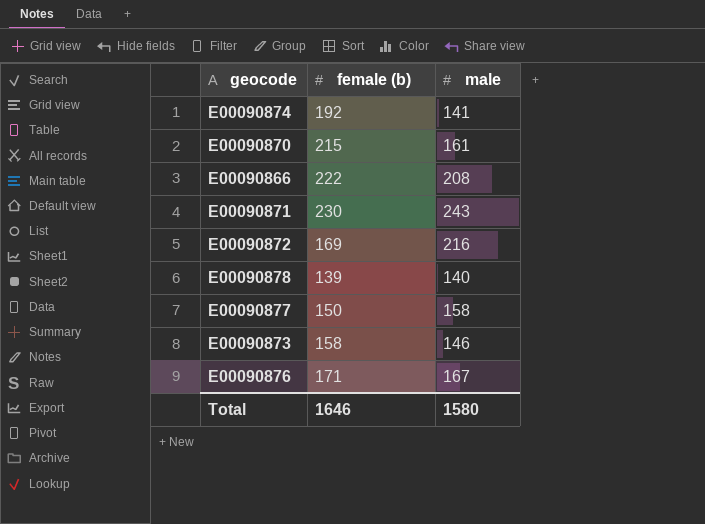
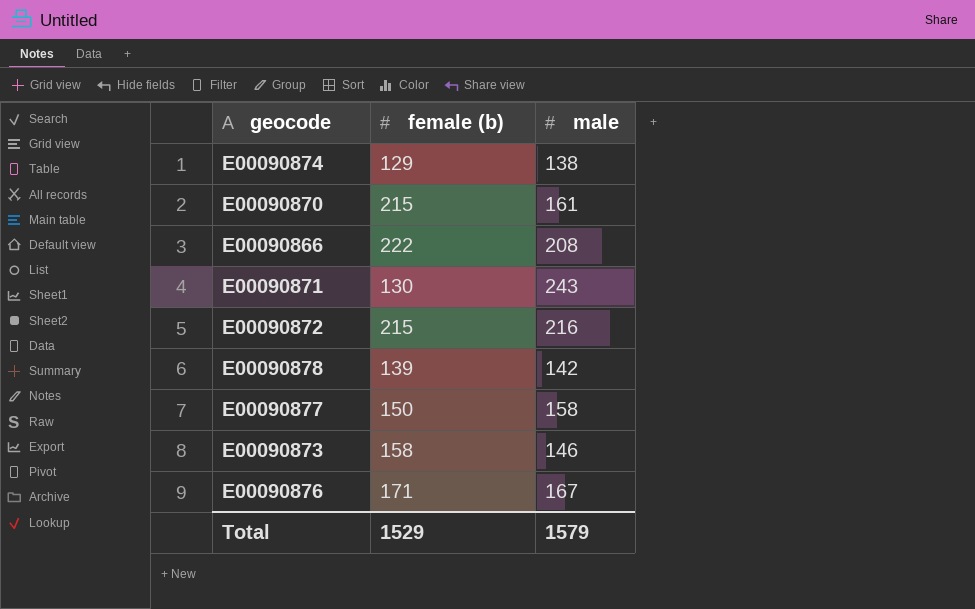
E00090874 | female (b): 192 -> 129
E00090874 | male: 141 -> 138
E00090871 | female (b): 230 -> 130
E00090872 | female (b): 169 -> 215
E00090878 | male: 140 -> 142
Total | female (b): 1646 -> 1529
Total | male: 1580 -> 1579

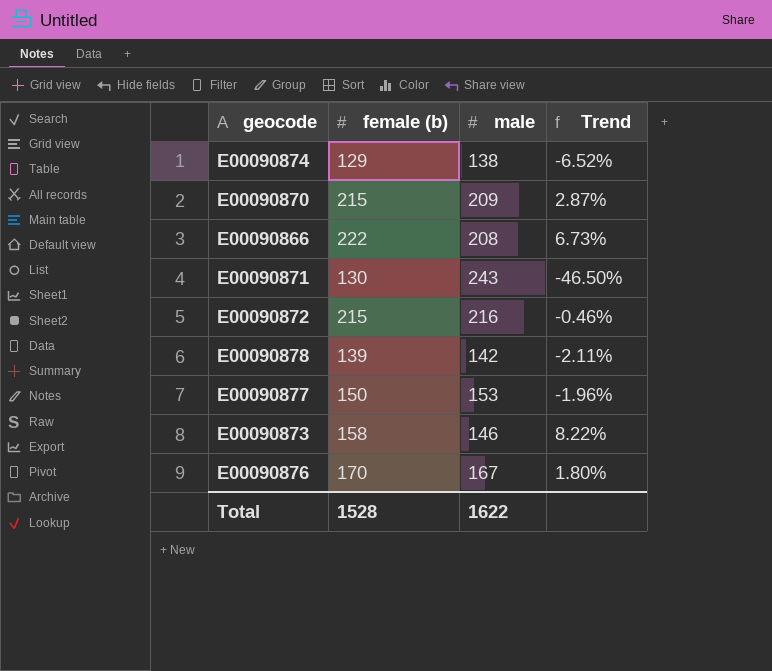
column Trend | formula: none -> ([female (b)] - [male]) / [male]
E00090870 | male: 161 -> 209
E00090877 | male: 158 -> 153
E00090876 | female (b): 171 -> 170
Total | female (b): 1529 -> 1528
Total | male: 1579 -> 1622

